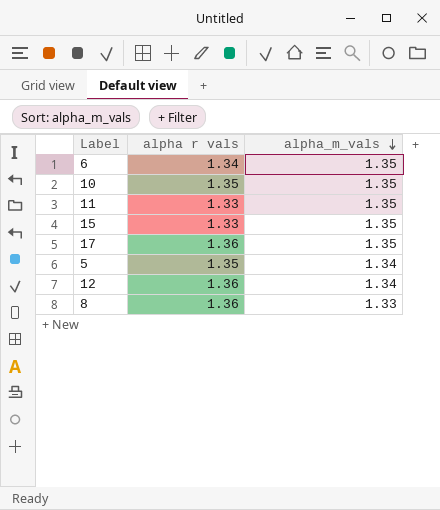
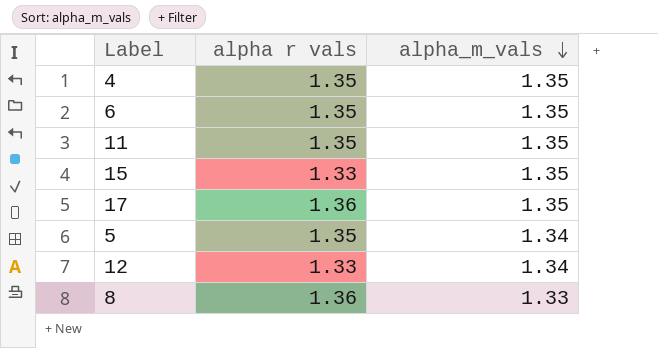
row 10: 1.35 | 1.35 -> none
row 4: none -> 1.35 | 1.35
6 | alpha r vals: 1.34 -> 1.35
11 | alpha r vals: 1.33 -> 1.35
12 | alpha r vals: 1.36 -> 1.33

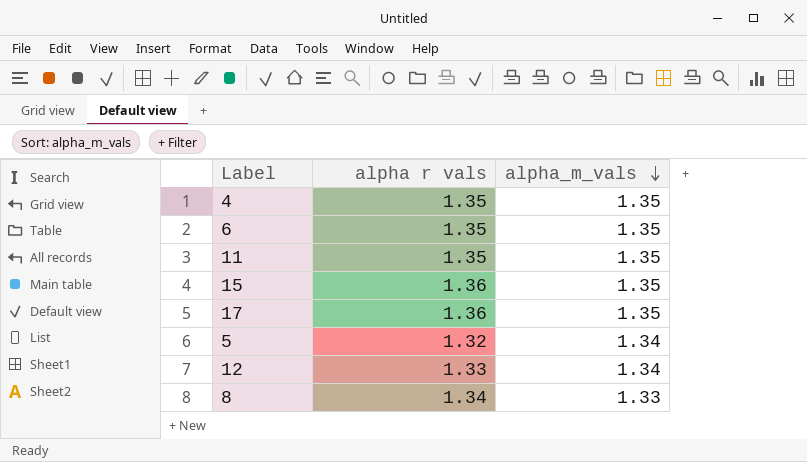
15 | alpha r vals: 1.33 -> 1.36
5 | alpha r vals: 1.35 -> 1.32
8 | alpha r vals: 1.36 -> 1.34

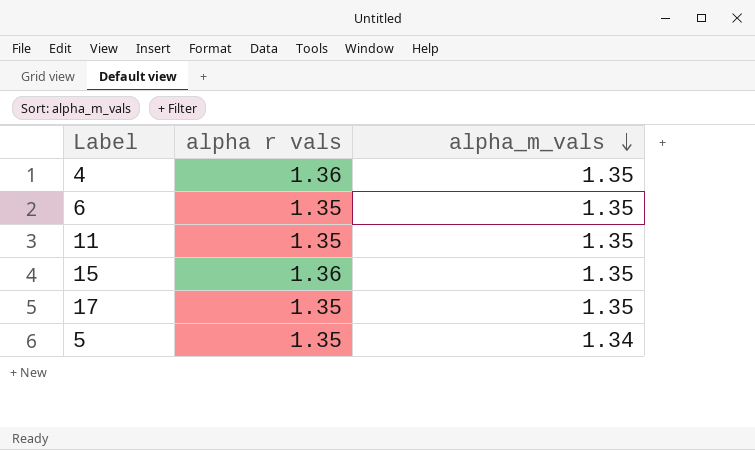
row 12: 1.33 | 1.34 -> none
row 8: 1.34 | 1.33 -> none
4 | alpha r vals: 1.35 -> 1.36
17 | alpha r vals: 1.36 -> 1.35
5 | alpha r vals: 1.32 -> 1.35

